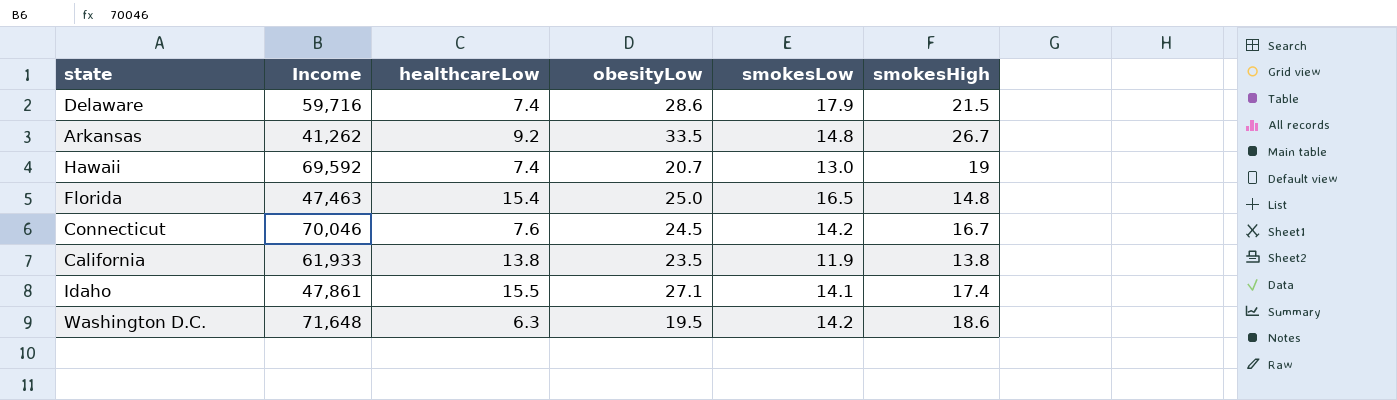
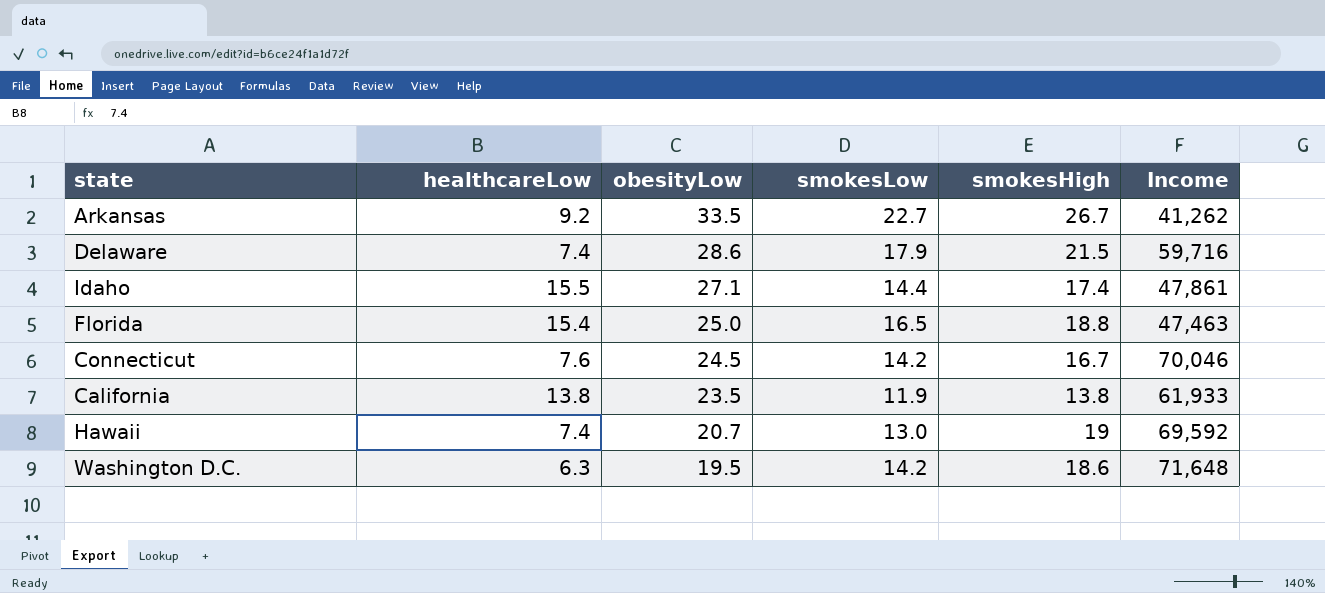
row order: none -> obesityLow descending
column Income | position: 2 -> 6
Arkansas | smokesLow: 14.8 -> 22.7
Idaho | smokesLow: 14.1 -> 14.4
Florida | smokesHigh: 14.8 -> 18.8

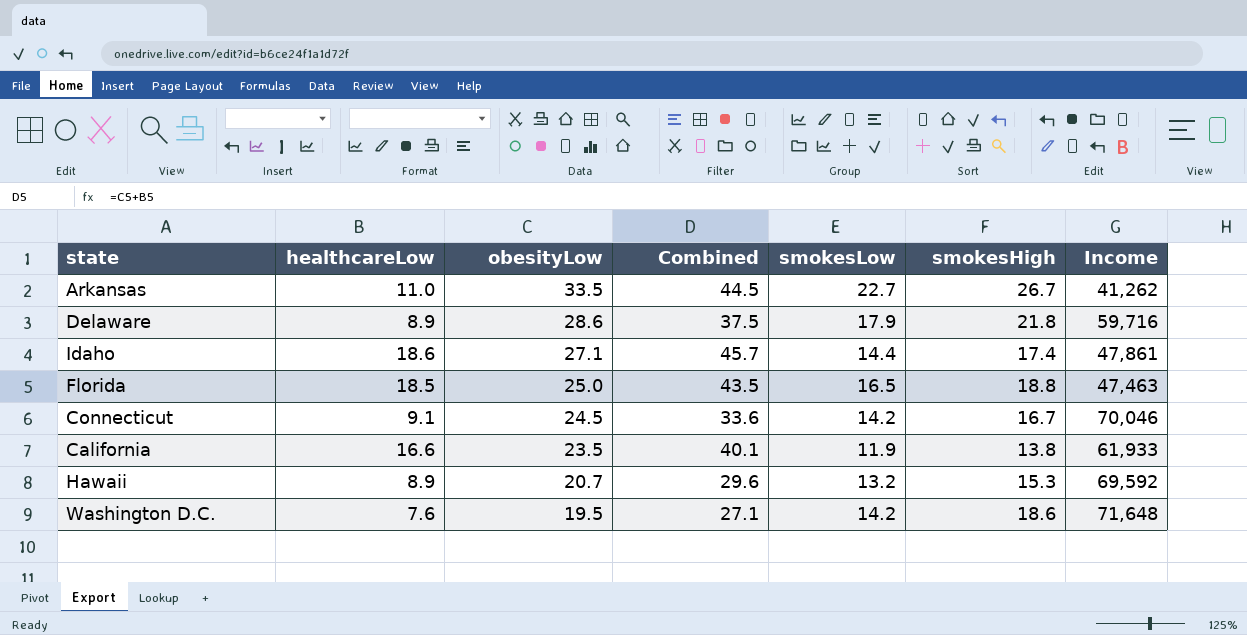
column Combined | formula: none -> [healthcareLow] + [obesityLow]
Arkansas | healthcareLow: 9.2 -> 11.0
Delaware | healthcareLow: 7.4 -> 8.9
Delaware | smokesHigh: 21.5 -> 21.8
Idaho | healthcareLow: 15.5 -> 18.6
Florida | healthcareLow: 15.4 -> 18.5
Connecticut | healthcareLow: 7.6 -> 9.1
California | healthcareLow: 13.8 -> 16.6
Hawaii | healthcareLow: 7.4 -> 8.9
Hawaii | smokesLow: 13.0 -> 13.2
Hawaii | smokesHigh: 19 -> 15.3
Washington D.C. | healthcareLow: 6.3 -> 7.6

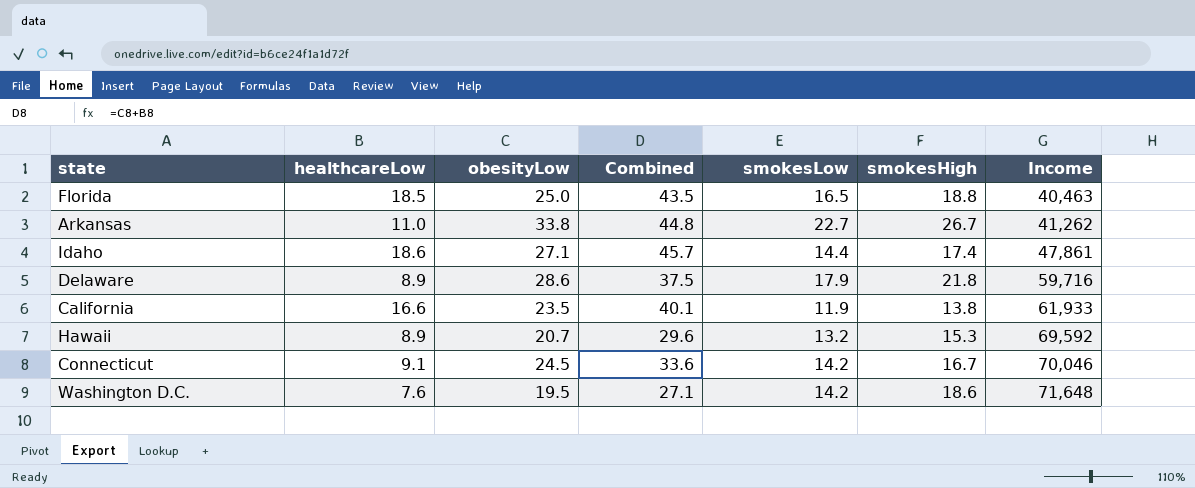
row order: obesityLow descending -> Income ascending
Florida | Income: 47,463 -> 40,463
Arkansas | obesityLow: 33.5 -> 33.8
Arkansas | Combined: 44.5 -> 44.8

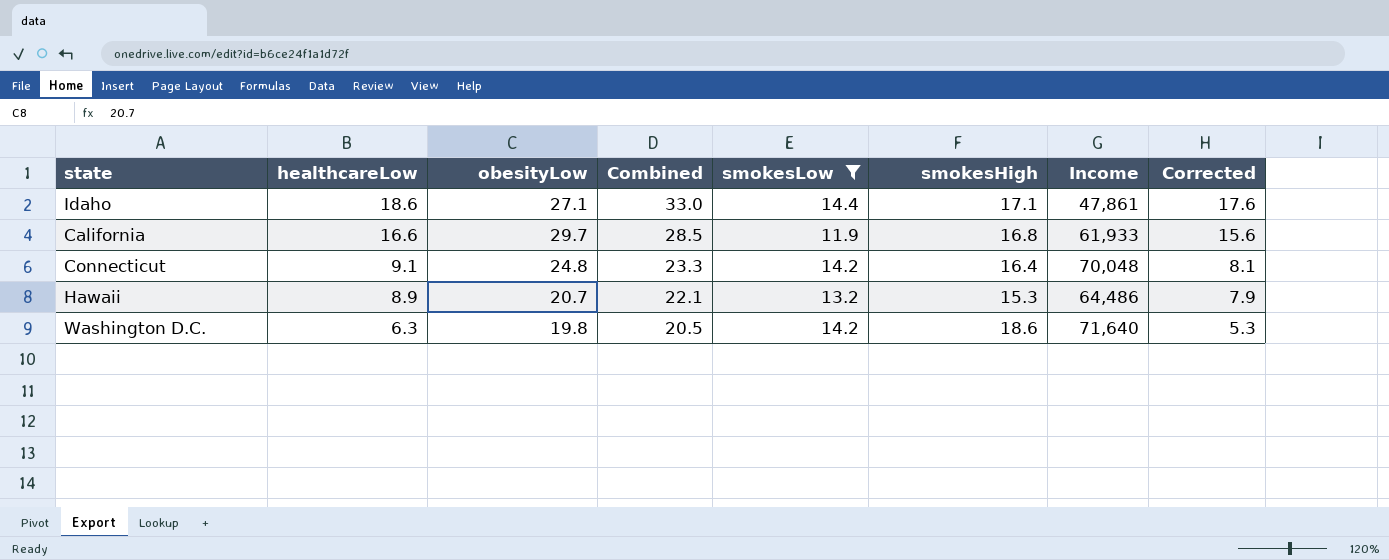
filter: none -> smokesLow <= 14.4
row order: Income ascending -> healthcareLow descending
column Combined | formula: [healthcareLow] + [obesityLow] -> [healthcareLow] + [smokesLow]
column Corrected | formula: none -> [healthcareLow] - 1
Idaho | smokesHigh: 17.4 -> 17.1
California | obesityLow: 23.5 -> 29.7
California | smokesHigh: 13.8 -> 16.8
Connecticut | obesityLow: 24.5 -> 24.8
Connecticut | smokesHigh: 16.7 -> 16.4
Connecticut | Income: 70,046 -> 70,048
Hawaii | Income: 69,592 -> 64,486
Washington D.C. | healthcareLow: 7.6 -> 6.3
Washington D.C. | obesityLow: 19.5 -> 19.8
Washington D.C. | Income: 71,648 -> 71,640

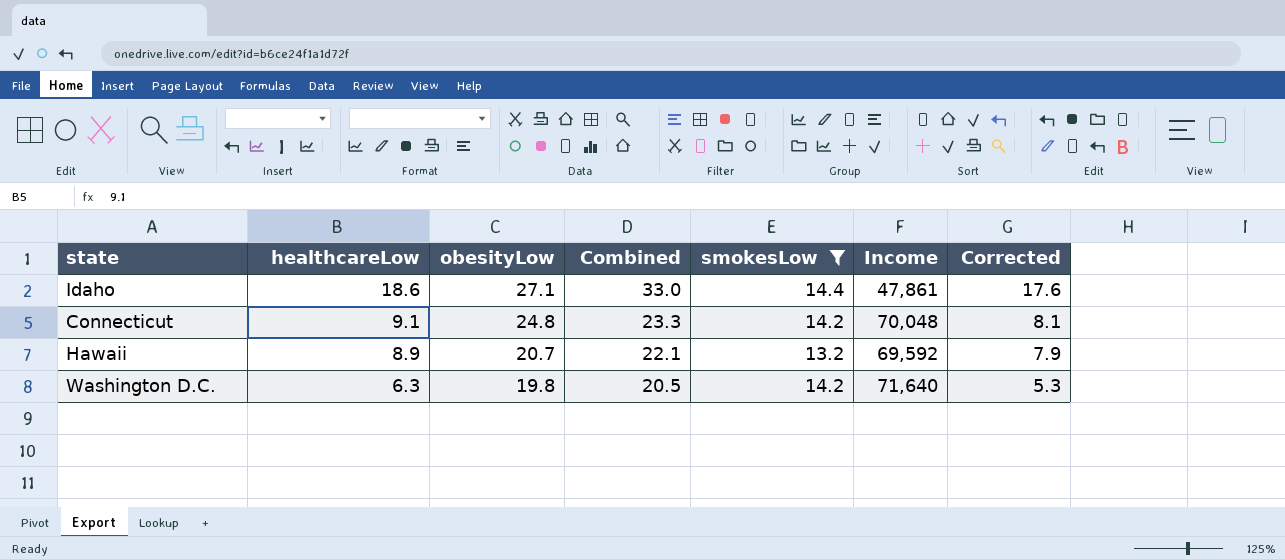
column smokesHigh | position: 6 -> none
row California: 16.6 | 29.7 | 28.5 | 11.9 | 16.8 | 61,933 | 15.6 -> none
Hawaii | Income: 64,486 -> 69,592

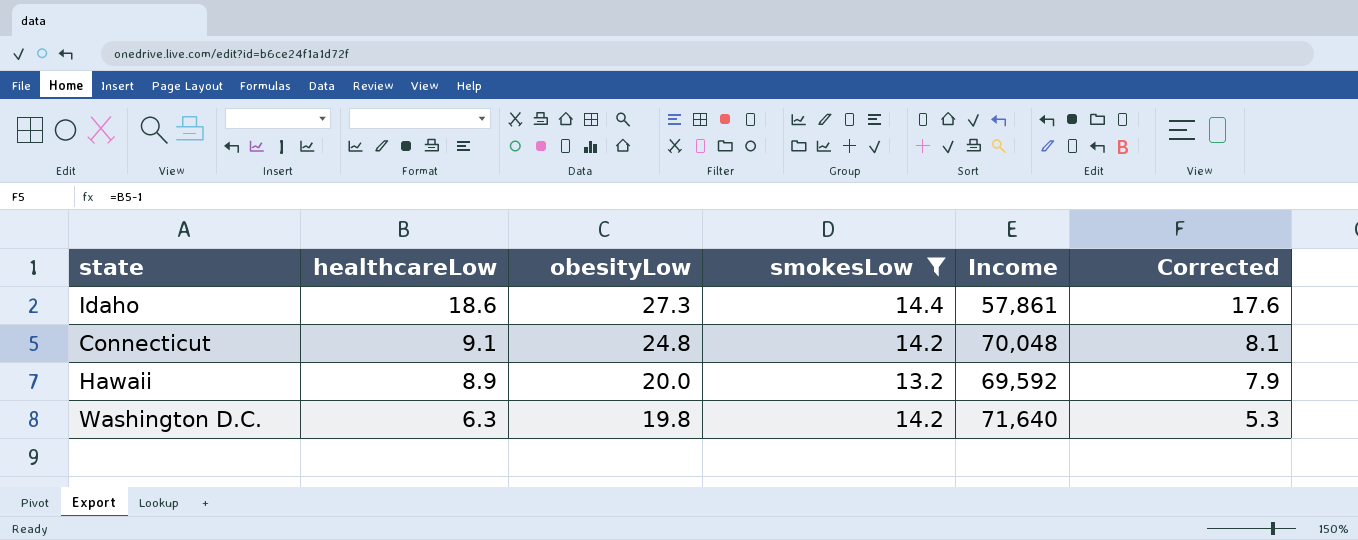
column Combined | formula: [healthcareLow] + [smokesLow] -> none
Idaho | obesityLow: 27.1 -> 27.3
Idaho | Income: 47,861 -> 57,861
Hawaii | obesityLow: 20.7 -> 20.0

